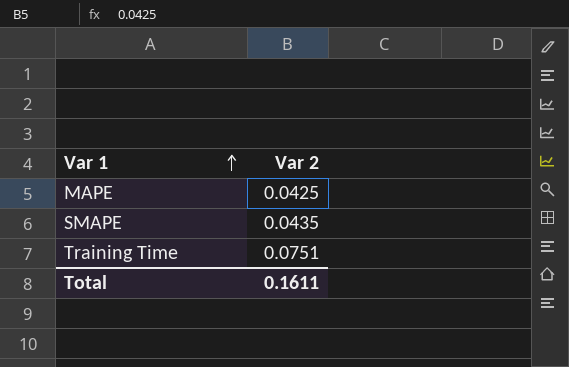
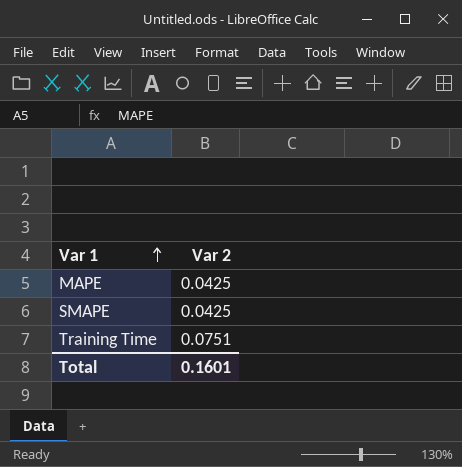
SMAPE | Var 2: 0.0435 -> 0.0425
Total | Var 2: 0.1611 -> 0.1601

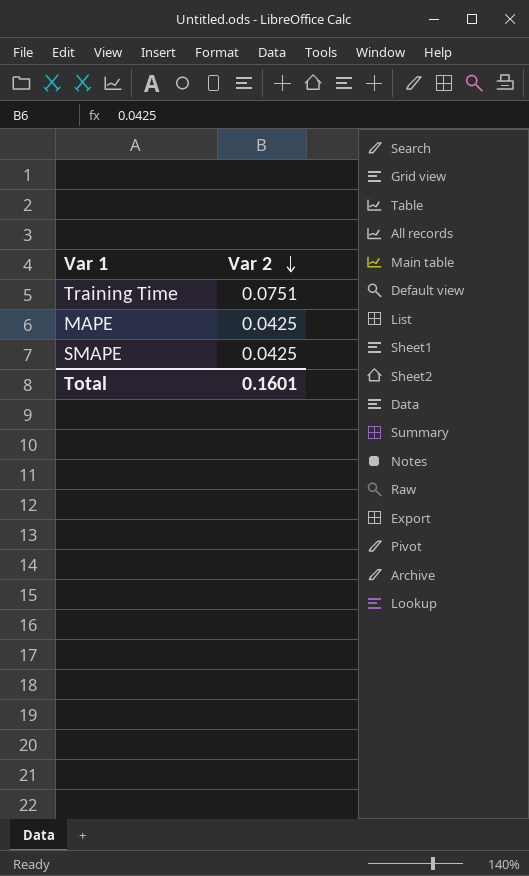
row order: Var 1 ascending -> Var 2 descending

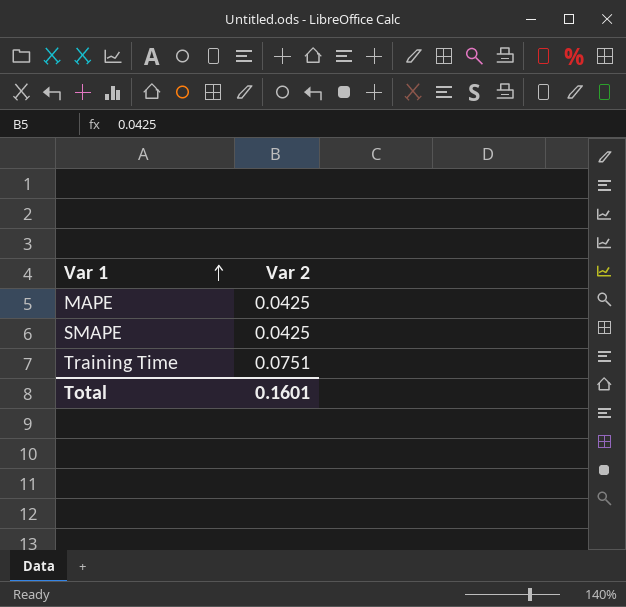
row order: Var 2 descending -> Var 1 ascending

